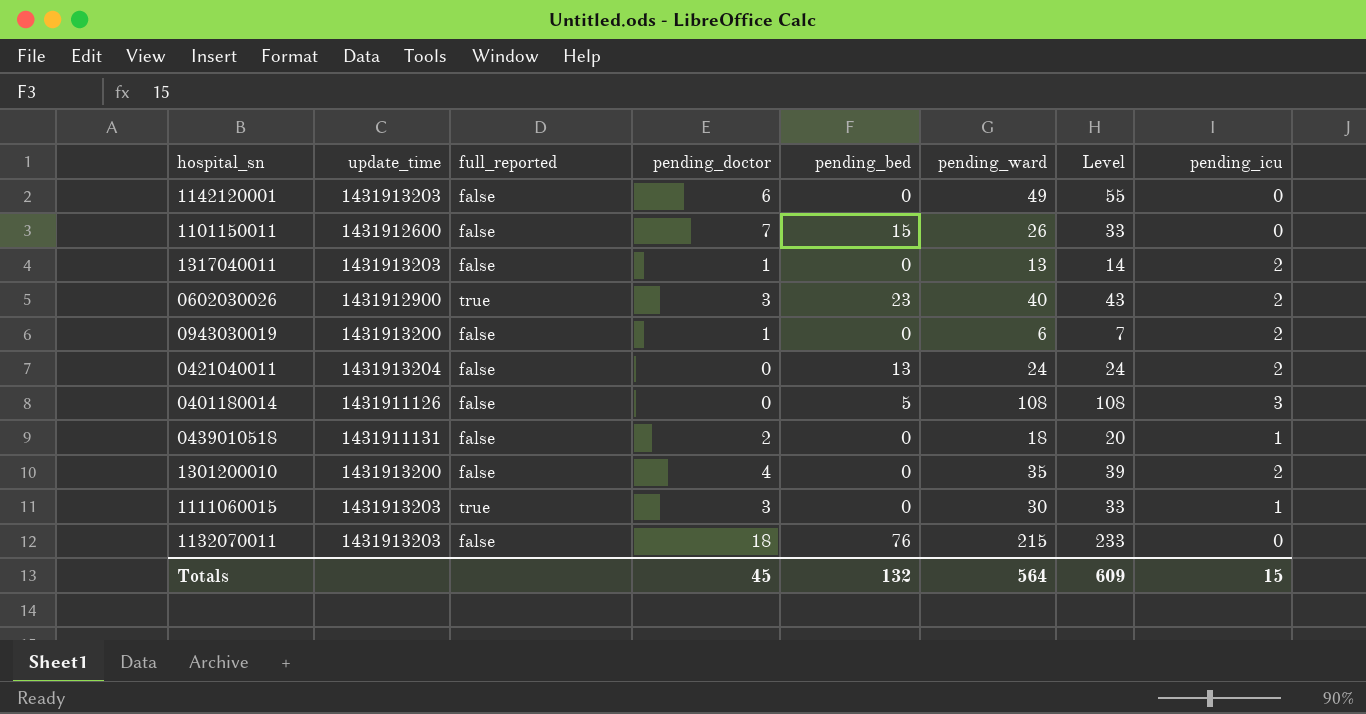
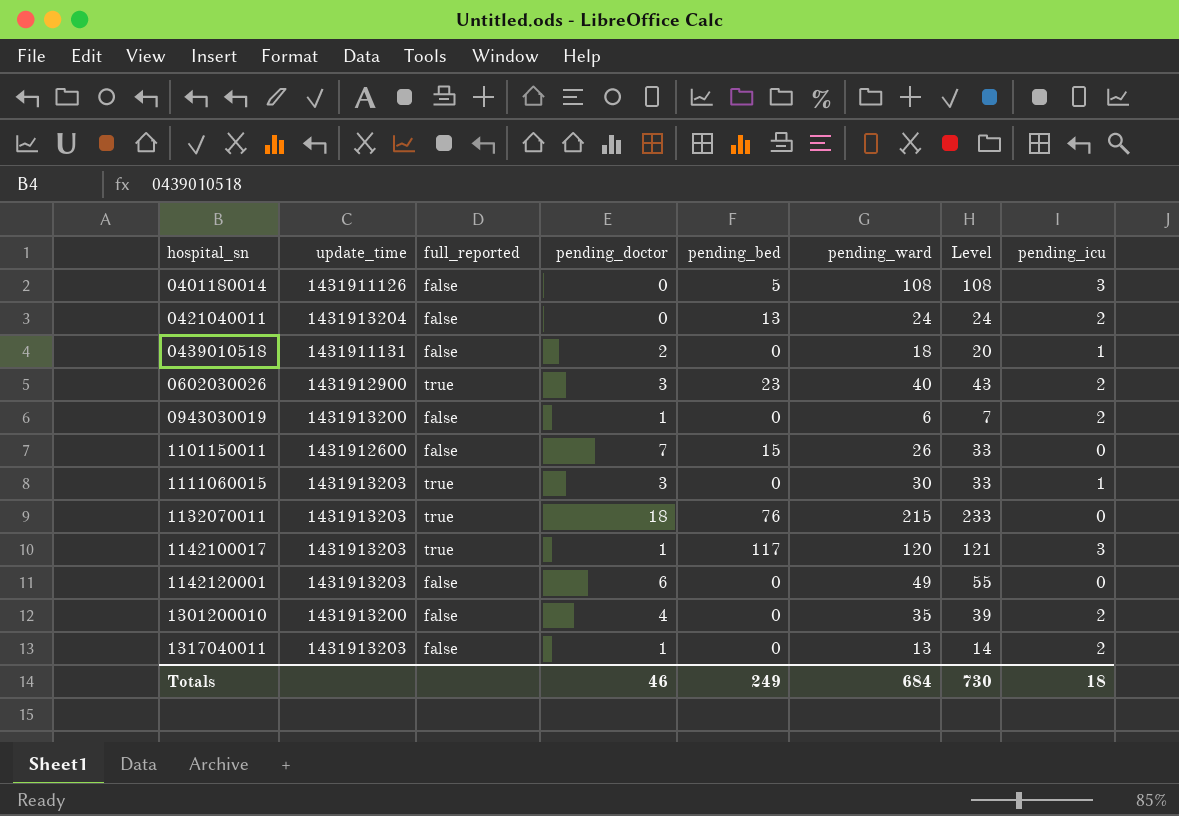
row order: none -> hospital_sn ascending
1132070011 | full_reported: false -> true
row 1142100017: none -> 1431913203 | true | 1 | 117 | 120 | 121 | 3
Totals | pending_doctor: 45 -> 46
Totals | pending_bed: 132 -> 249
Totals | pending_ward: 564 -> 684
Totals | Level: 609 -> 730
Totals | pending_icu: 15 -> 18

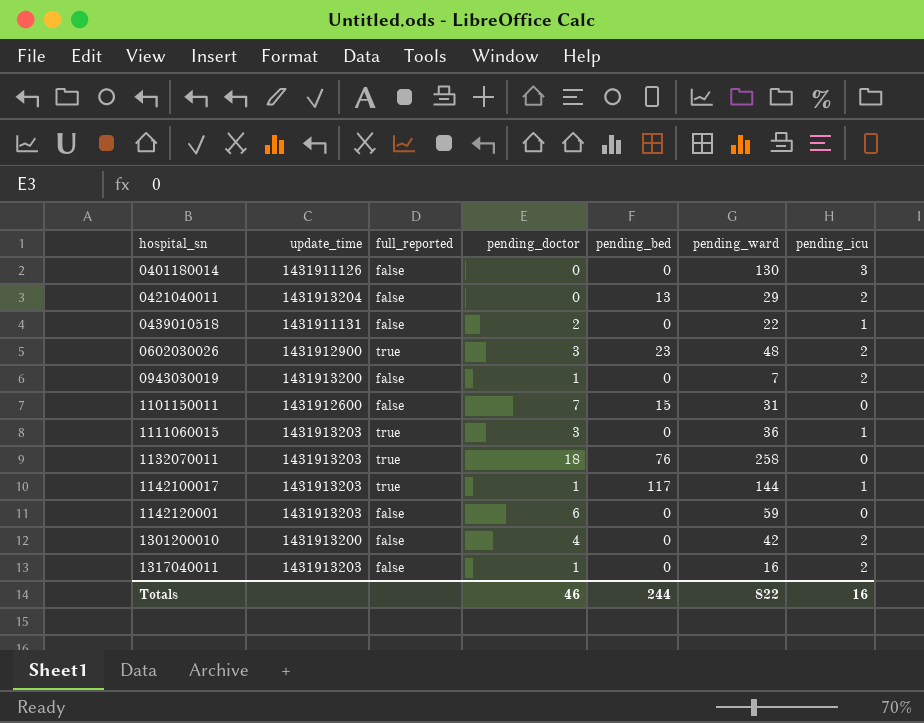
column Level | formula: [pending_doctor] + [pending_ward] -> none
0401180014 | pending_bed: 5 -> 0
0401180014 | pending_ward: 108 -> 130
0421040011 | pending_ward: 24 -> 29
0439010518 | pending_ward: 18 -> 22
0602030026 | pending_ward: 40 -> 48
0943030019 | pending_ward: 6 -> 7
1101150011 | pending_ward: 26 -> 31
1111060015 | pending_ward: 30 -> 36
1132070011 | pending_ward: 215 -> 258
1142100017 | pending_ward: 120 -> 144
1142100017 | pending_icu: 3 -> 1
1142120001 | pending_ward: 49 -> 59
1301200010 | pending_ward: 35 -> 42
1317040011 | pending_ward: 13 -> 16
Totals | pending_bed: 249 -> 244
Totals | pending_ward: 684 -> 822
Totals | pending_icu: 18 -> 16

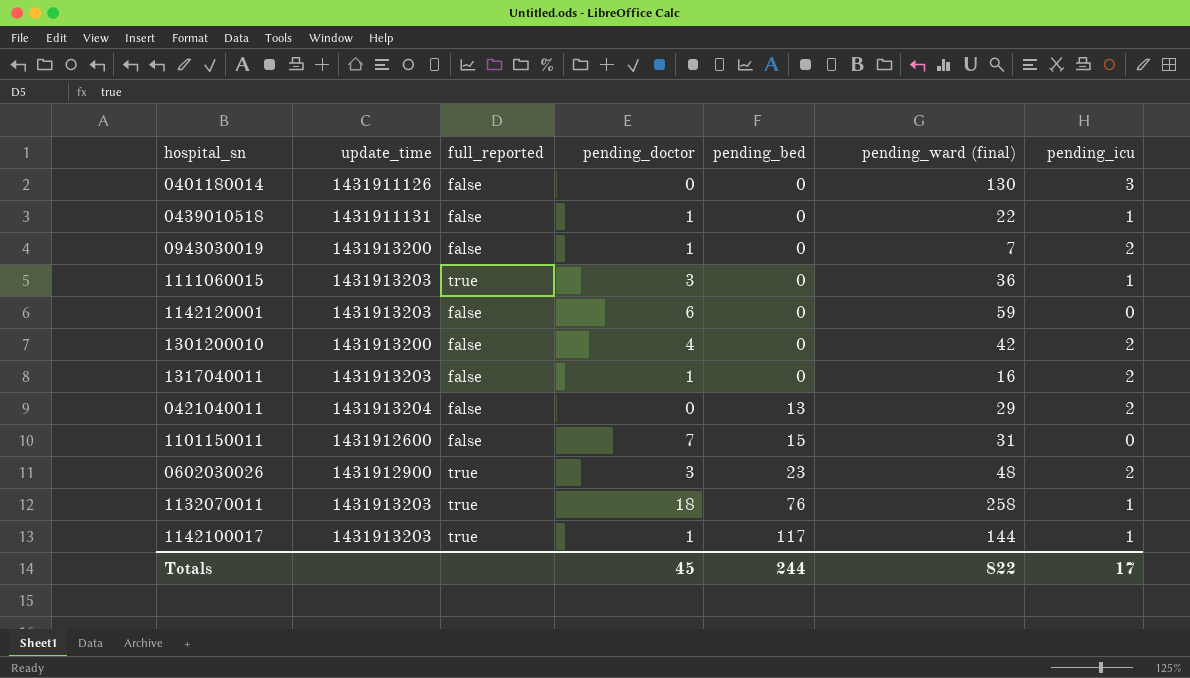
row order: hospital_sn ascending -> pending_bed ascending
column name: pending_ward -> pending_ward (final)
0439010518 | pending_doctor: 2 -> 1
1132070011 | pending_icu: 0 -> 1
Totals | pending_doctor: 46 -> 45
Totals | pending_icu: 16 -> 17

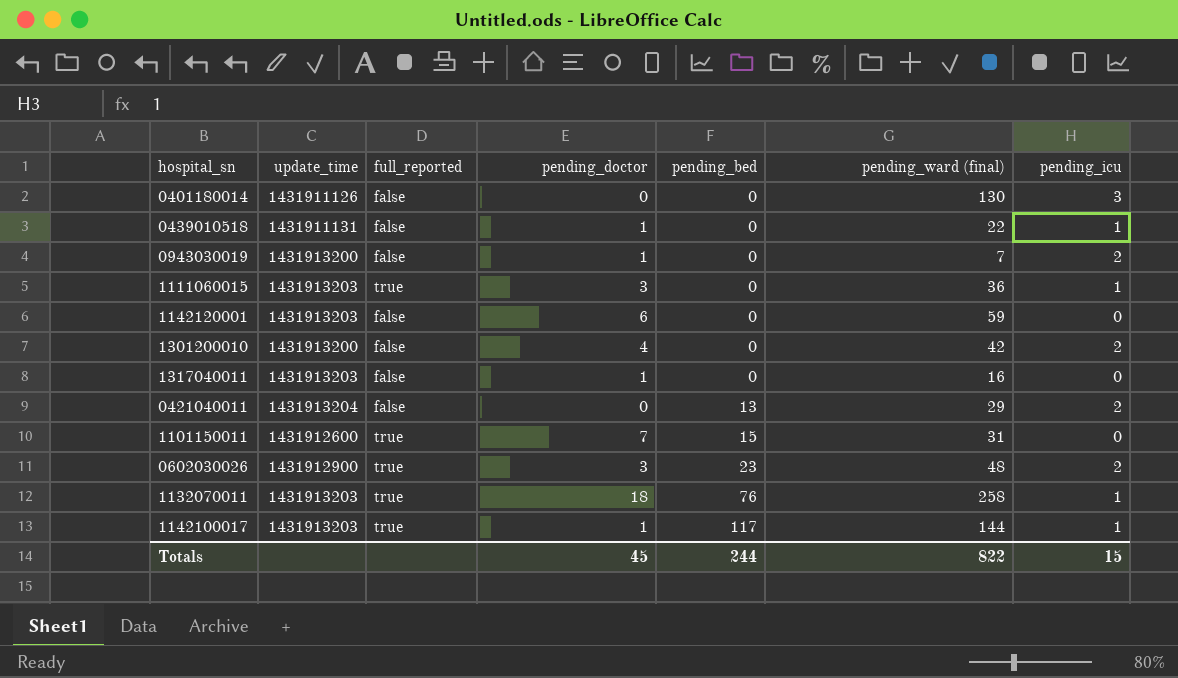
1317040011 | pending_icu: 2 -> 0
1101150011 | full_reported: false -> true
Totals | pending_icu: 17 -> 15

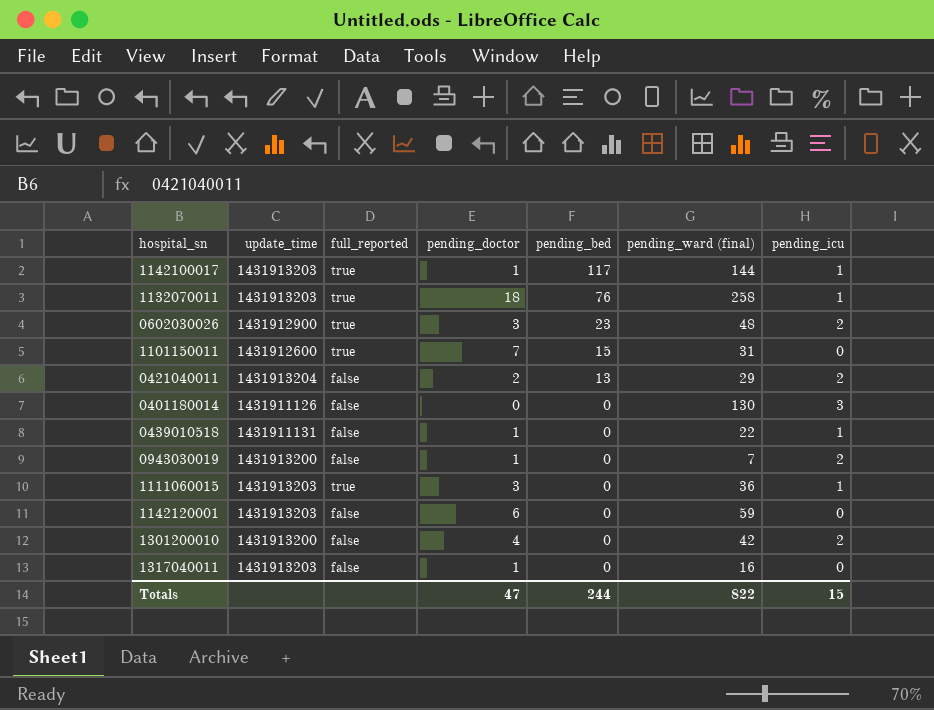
row order: pending_bed ascending -> pending_bed descending
0421040011 | pending_doctor: 0 -> 2
Totals | pending_doctor: 45 -> 47

